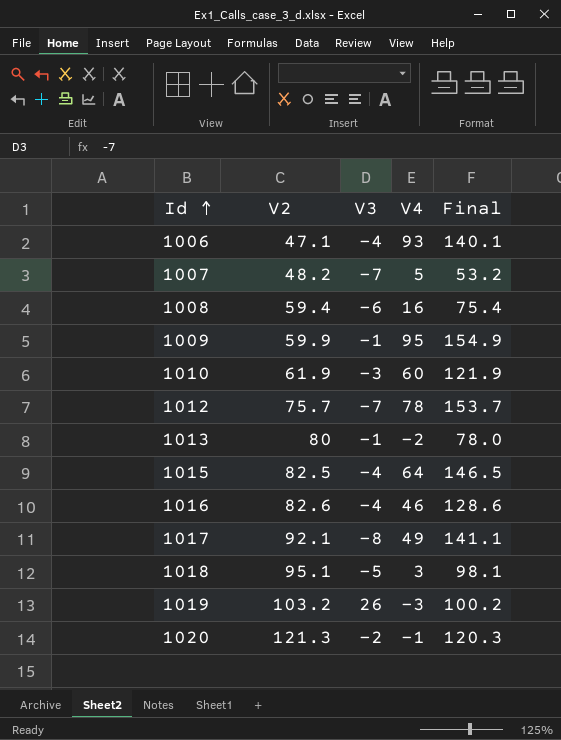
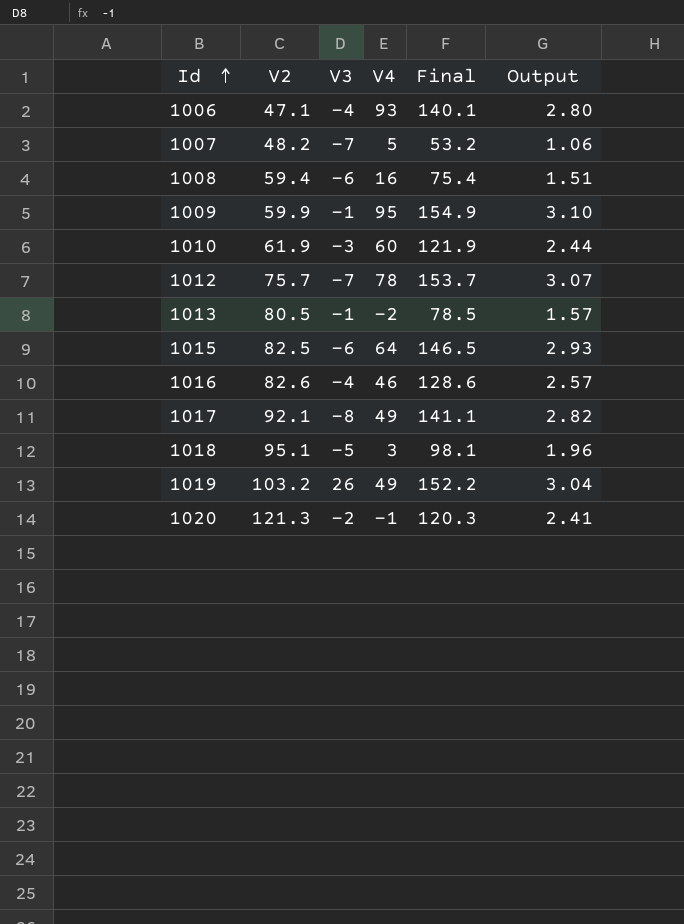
column Output | formula: none -> [Final] * 0.02
1013 | V2: 80 -> 80.5
1013 | Final: 78.0 -> 78.5
1015 | V3: -4 -> -6
1019 | V4: -3 -> 49
1019 | Final: 100.2 -> 152.2

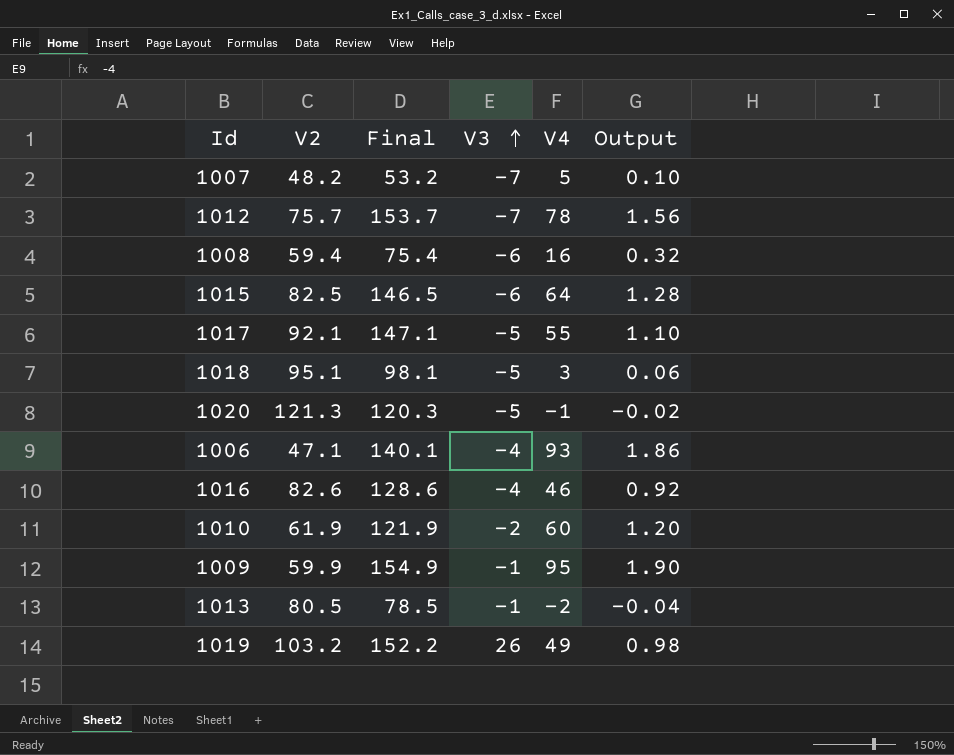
row order: Id ascending -> V3 ascending
column Final | position: 5 -> 3
column Output | formula: [Final] * 0.02 -> [V4] * 0.02
1017 | Final: 141.1 -> 147.1
1017 | V3: -8 -> -5
1017 | V4: 49 -> 55
1020 | V3: -2 -> -5
1010 | V3: -3 -> -2

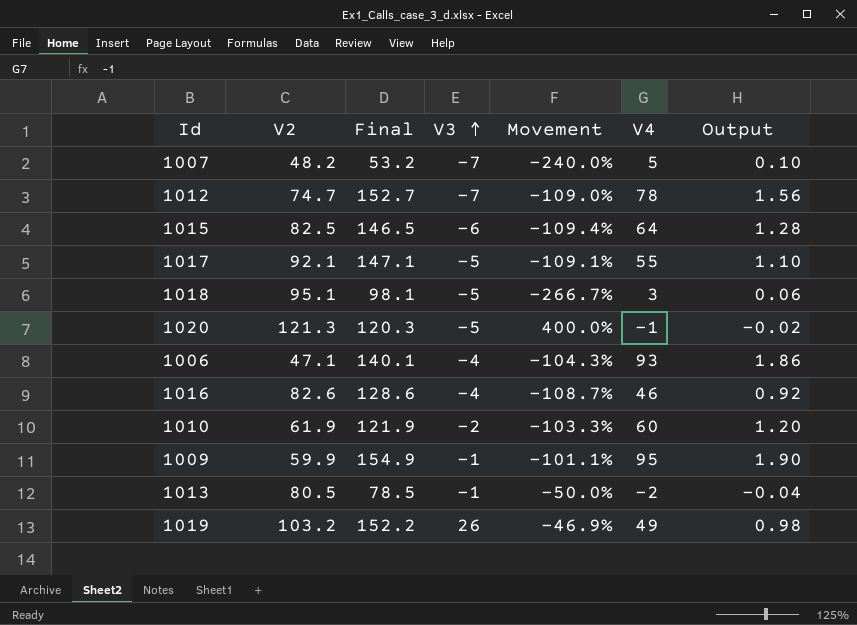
column Movement | formula: none -> ([V3] - [V4]) / [V4]
row 1008: 59.4 | 75.4 | -6 | 16 | 0.32 -> none
1012 | V2: 75.7 -> 74.7
1012 | Final: 153.7 -> 152.7

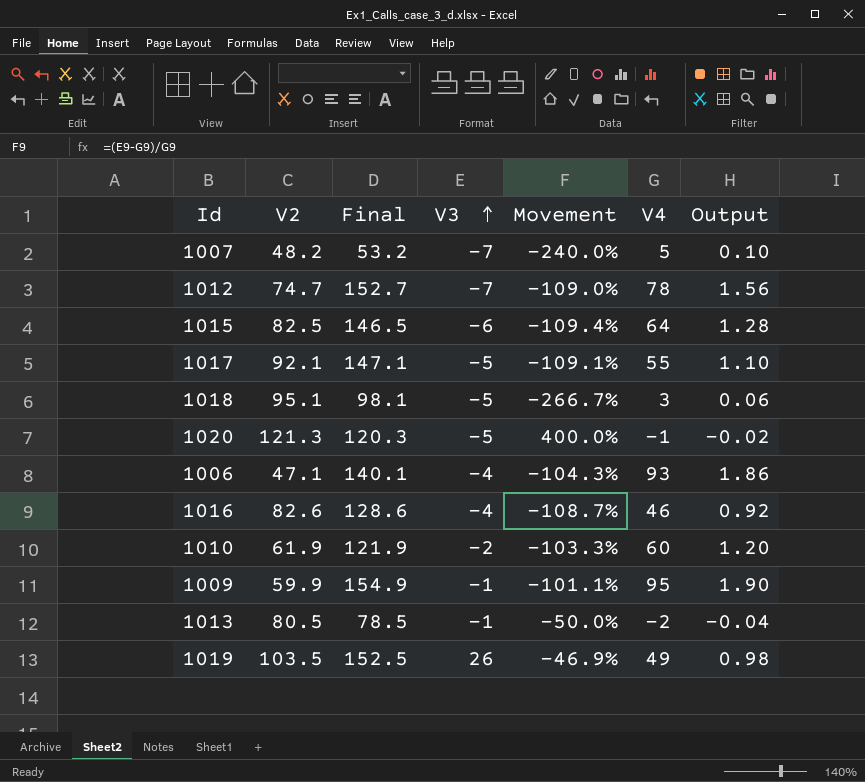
1019 | V2: 103.2 -> 103.5
1019 | Final: 152.2 -> 152.5

